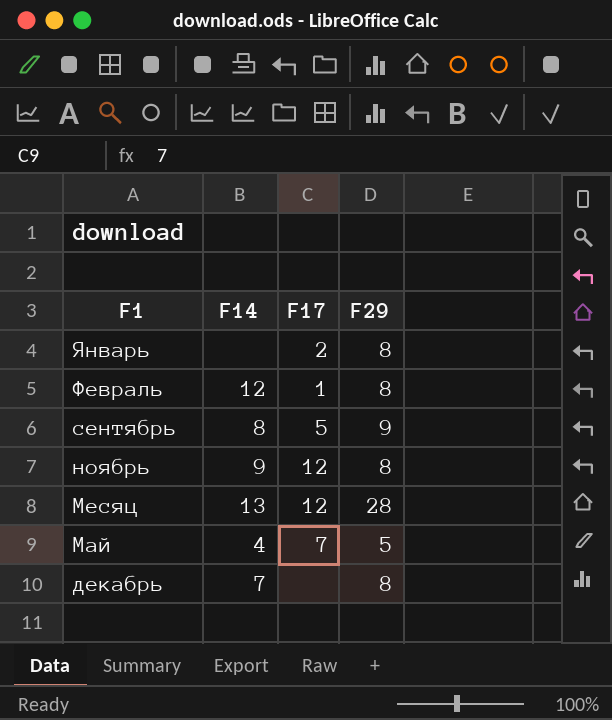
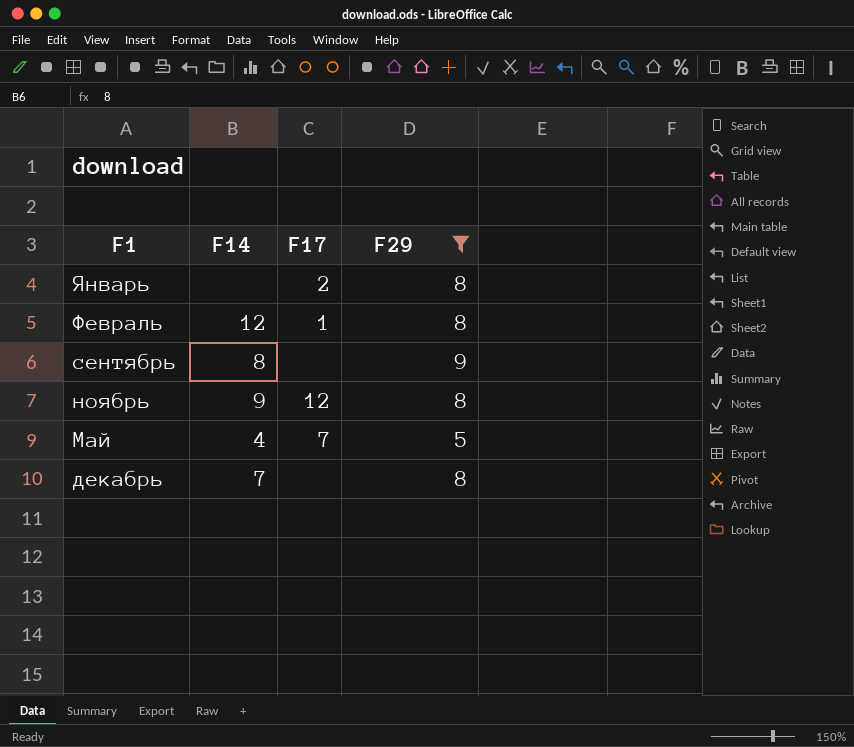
filter: none -> F29 != 28
сентябрь | F17: 5 -> none

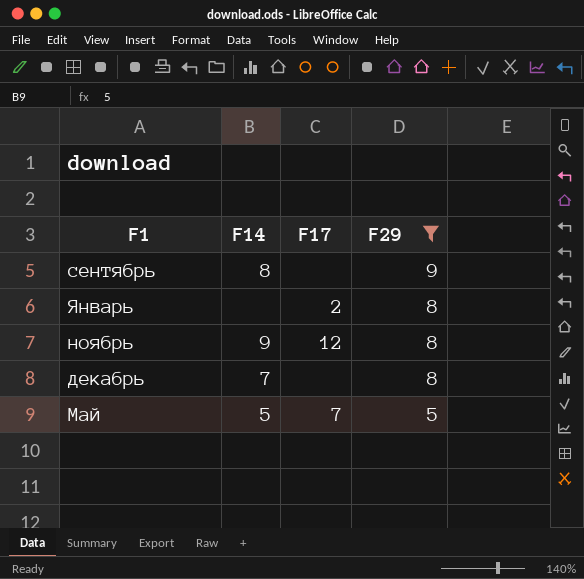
row order: F1 descending -> F29 descending
row Февраль: 12 | 1 | 8 -> none
Май | F14: 4 -> 5

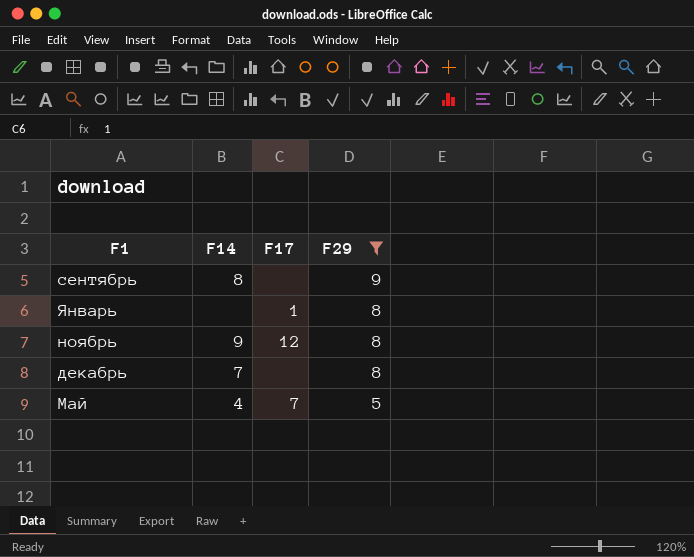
Январь | F17: 2 -> 1
Май | F14: 5 -> 4

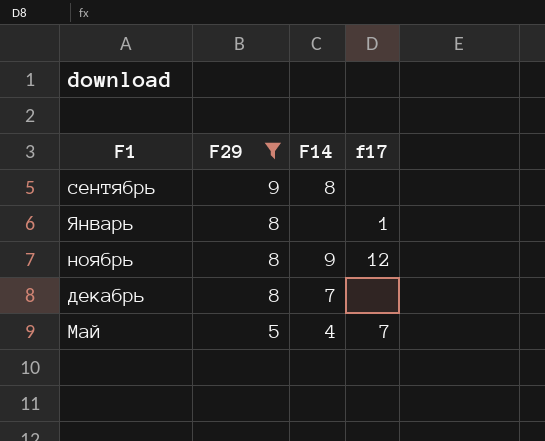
column F29 | position: 4 -> 2
column name: F17 -> f17

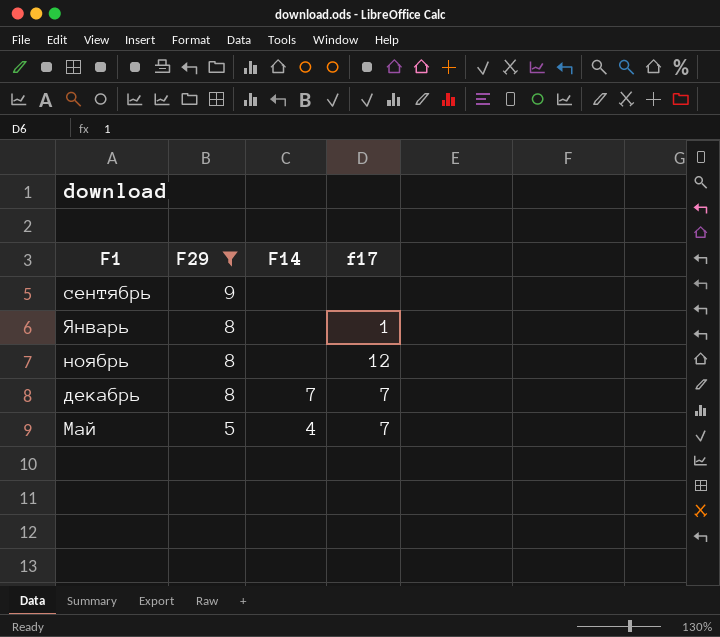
сентябрь | F14: 8 -> none
ноябрь | F14: 9 -> none
декабрь | f17: none -> 7

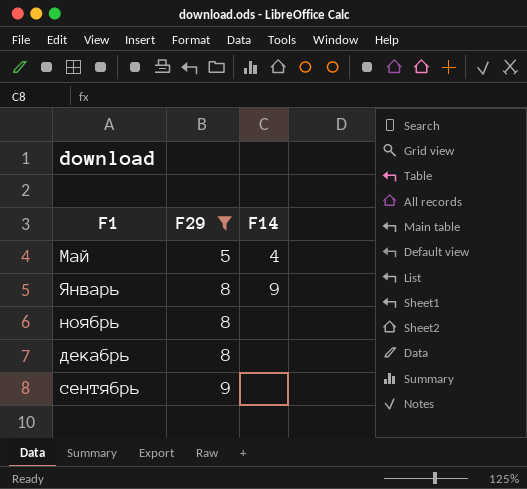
row order: F29 descending -> F29 ascending
column f17 | position: 4 -> none
Январь | F14: none -> 9
декабрь | F14: 7 -> none

